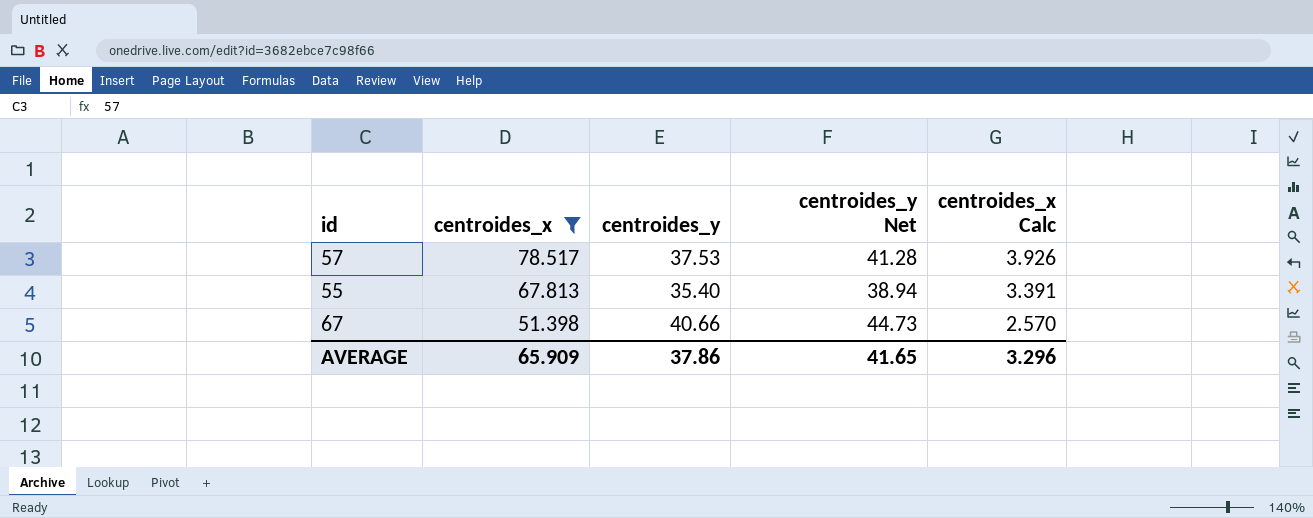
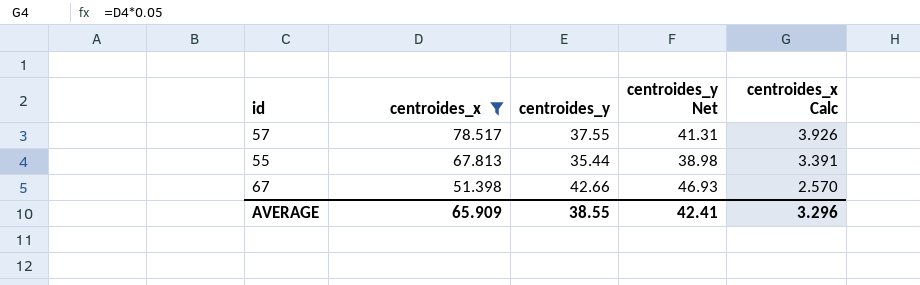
57 | centroides_y: 37.53 -> 37.55
57 | centroides_y Net: 41.28 -> 41.31
55 | centroides_y: 35.40 -> 35.44
55 | centroides_y Net: 38.94 -> 38.98
67 | centroides_y: 40.66 -> 42.66
67 | centroides_y Net: 44.73 -> 46.93
AVERAGE | centroides_y: 37.86 -> 38.55
AVERAGE | centroides_y Net: 41.65 -> 42.41

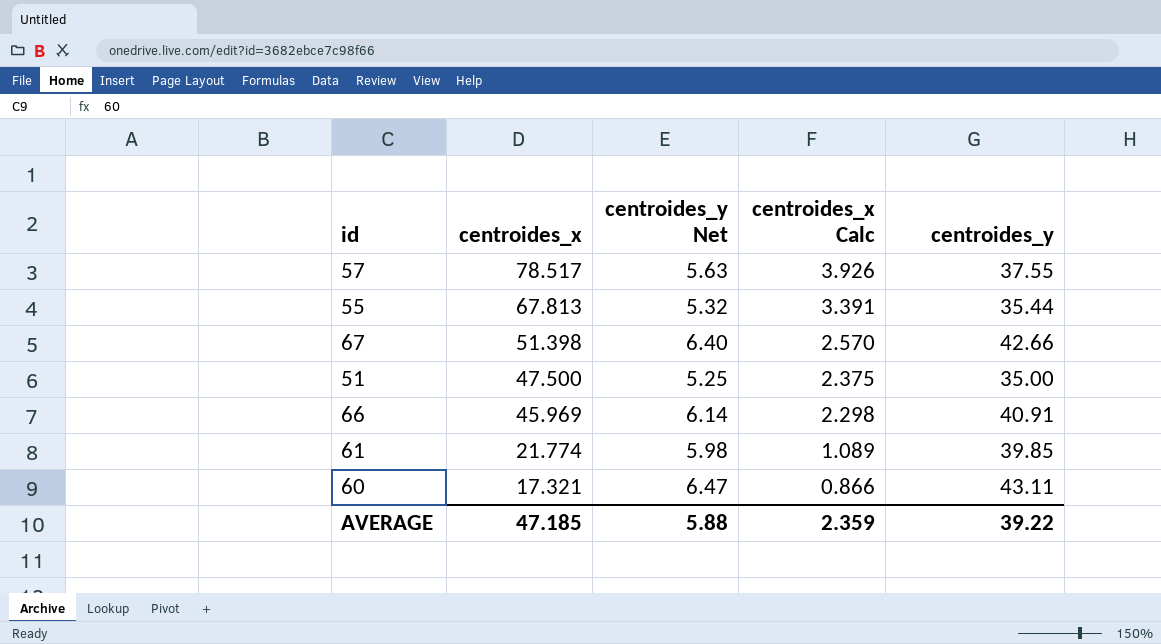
filter: centroides_x >= 51.398 -> none
column centroides_y Net | formula: [centroides_y] * 1.1 -> [centroides_y] * 0.15
column centroides_y | position: 3 -> 5
AVERAGE | centroides_x: 65.909 -> 47.185
AVERAGE | centroides_y Net: 42.41 -> 5.88
AVERAGE | centroides_x Calc: 3.296 -> 2.359
AVERAGE | centroides_y: 38.55 -> 39.22

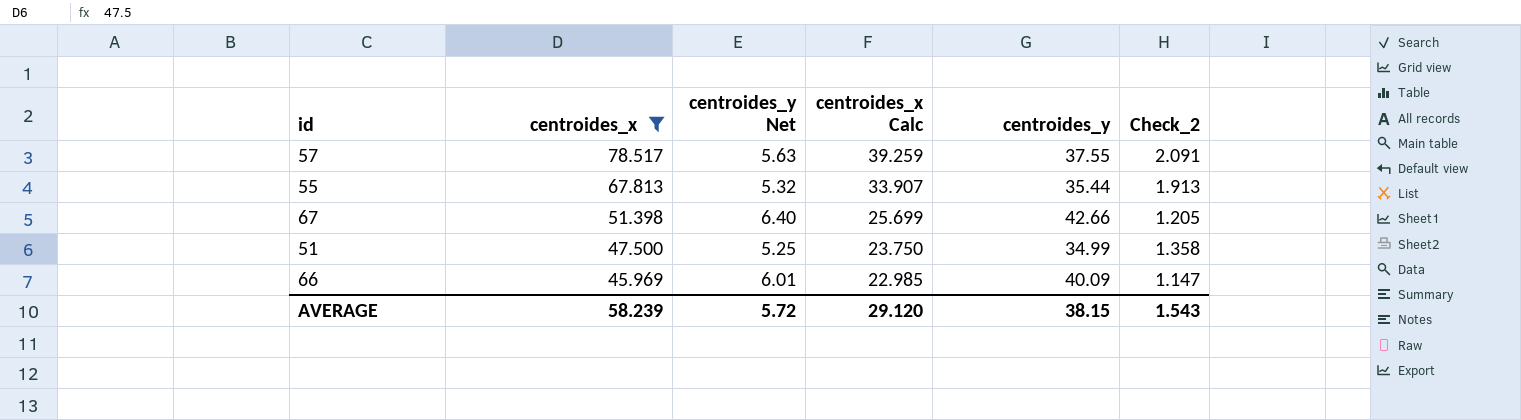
filter: none -> centroides_x >= 45.969
column centroides_x Calc | formula: [centroides_x] * 0.05 -> [centroides_x] * 0.5
column Check_2 | formula: none -> [centroides_x] / [centroides_y]
51 | centroides_y: 35.00 -> 34.99
66 | centroides_y Net: 6.14 -> 6.01
66 | centroides_y: 40.91 -> 40.09
AVERAGE | centroides_x: 47.185 -> 58.239
AVERAGE | centroides_y Net: 5.88 -> 5.72
AVERAGE | centroides_x Calc: 2.359 -> 29.120
AVERAGE | centroides_y: 39.22 -> 38.15

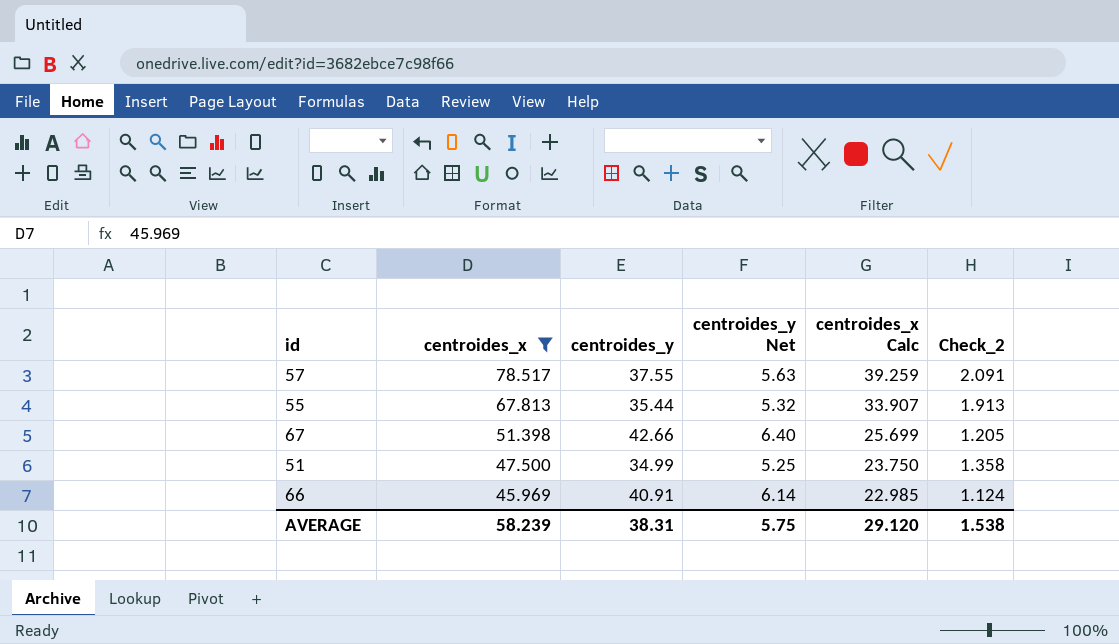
column centroides_y | position: 5 -> 3
66 | centroides_y: 40.09 -> 40.91
66 | centroides_y Net: 6.01 -> 6.14
66 | Check_2: 1.147 -> 1.124
AVERAGE | centroides_y: 38.15 -> 38.31
AVERAGE | centroides_y Net: 5.72 -> 5.75
AVERAGE | Check_2: 1.543 -> 1.538

